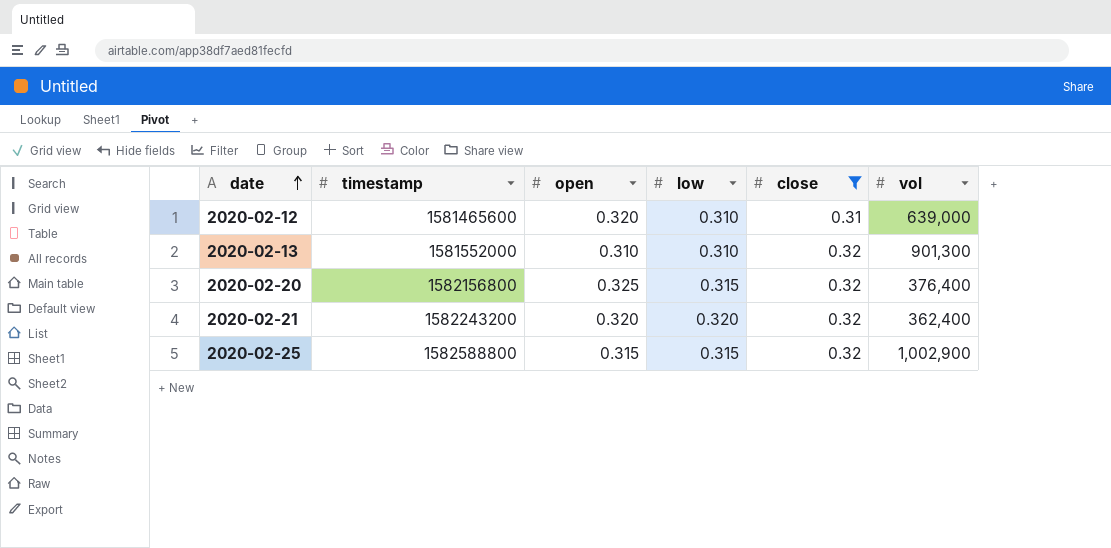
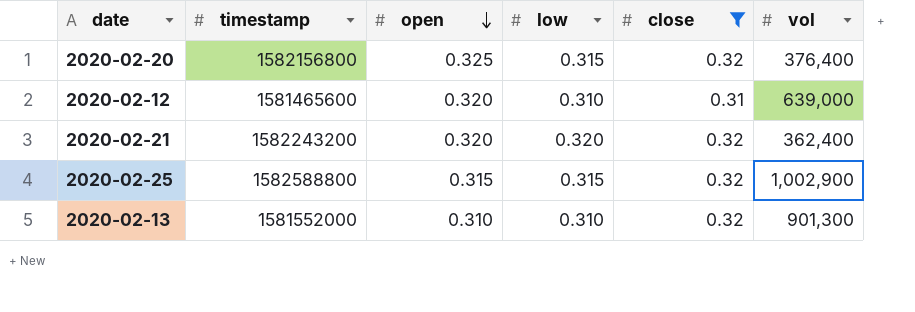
row order: date ascending -> open descending

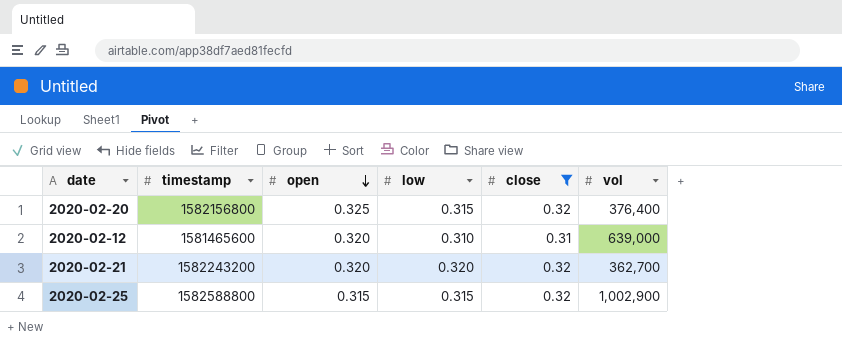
row 2020-02-13: 1581552000 | 0.310 | 0.310 | 0.32 | 901,300 -> none
2020-02-21 | vol: 362,400 -> 362,700

